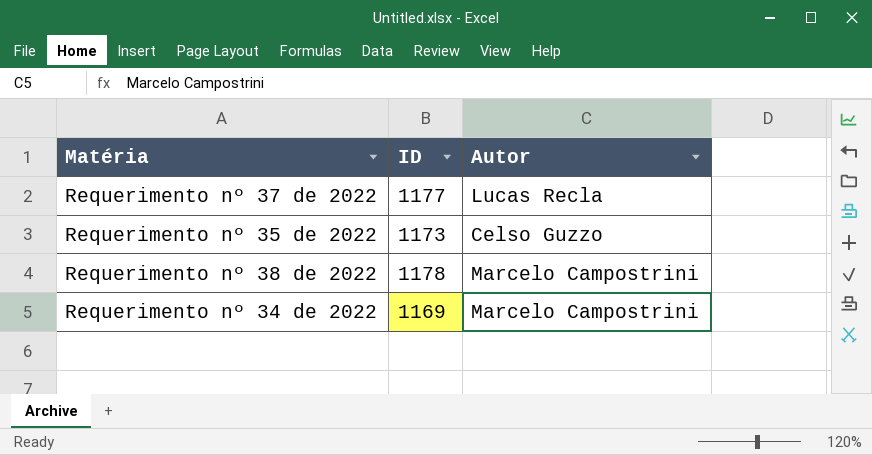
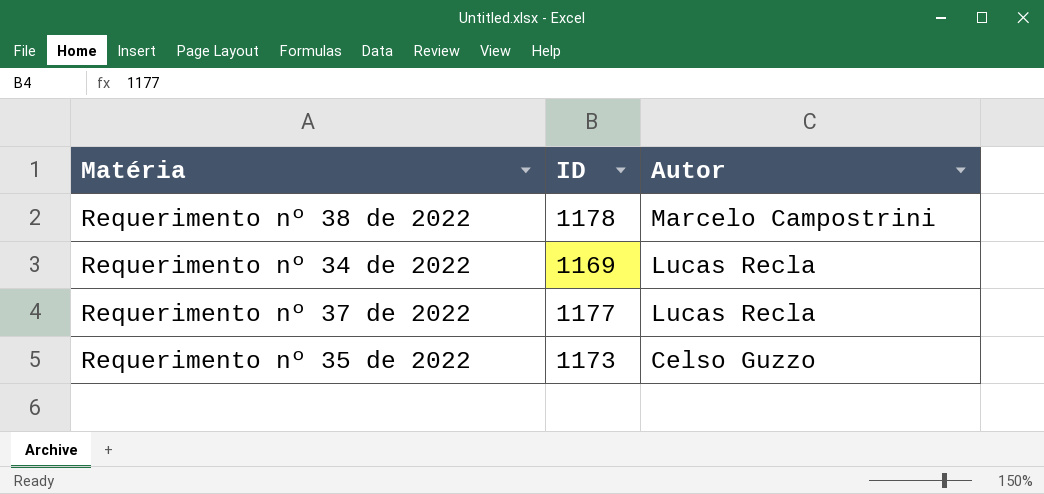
row order: none -> Autor descending
Requerimento nº 34 de 2022 | Autor: Marcelo Campostrini -> Lucas Recla

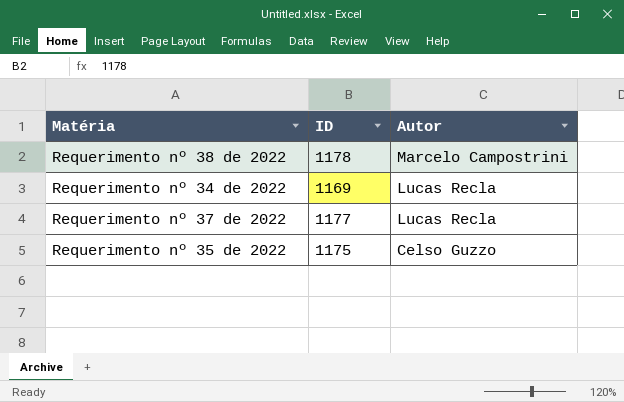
Requerimento nº 35 de 2022 | ID: 1173 -> 1175

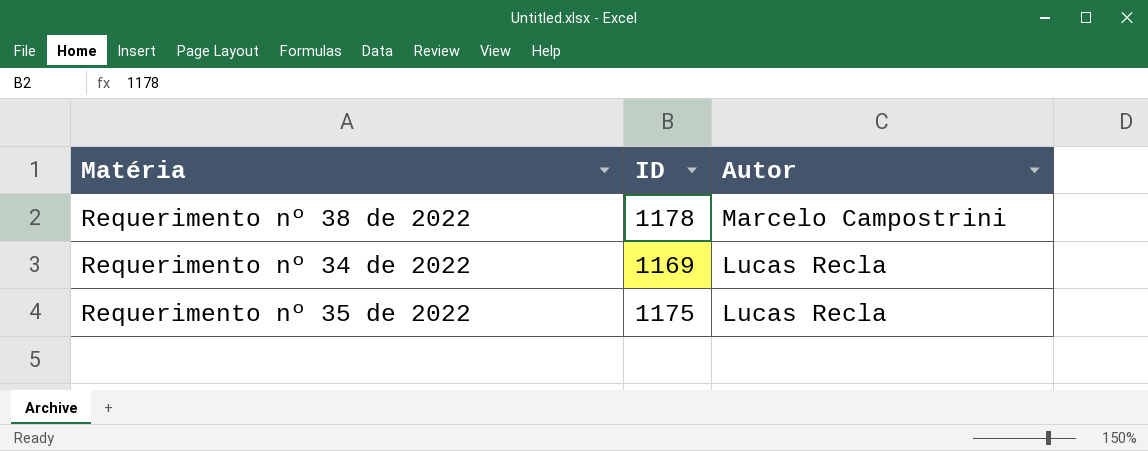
row Requerimento nº 37 de 2022: 1177 | Lucas Recla -> none
Requerimento nº 35 de 2022 | Autor: Celso Guzzo -> Lucas Recla

